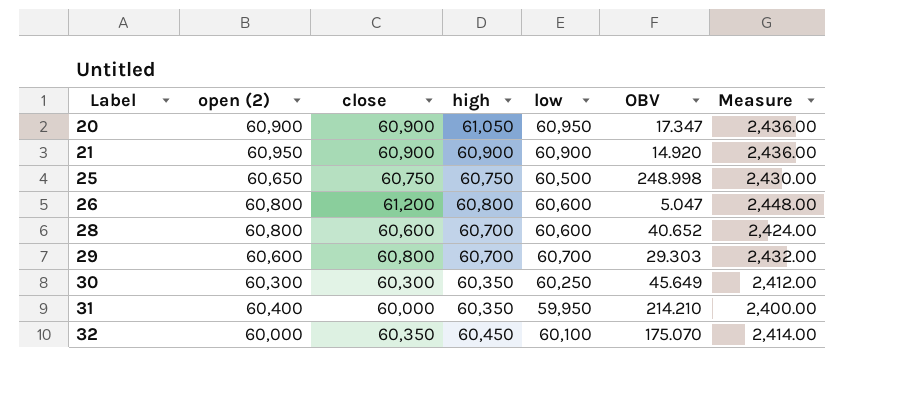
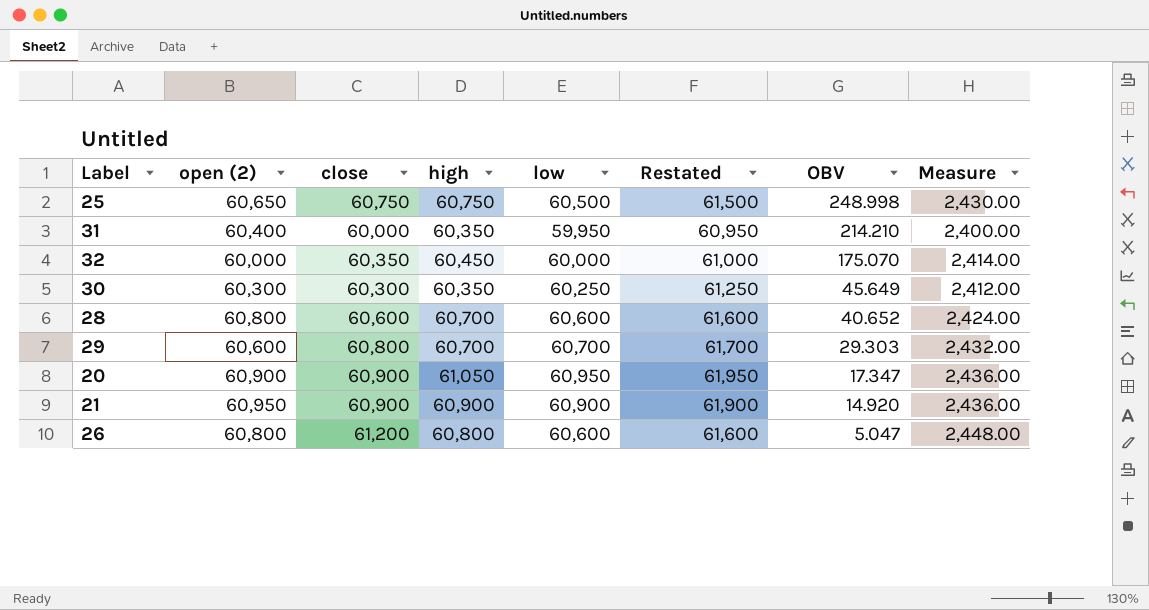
row order: Label ascending -> OBV descending
column Restated | formula: none -> [low] + 1000
32 | low: 60,100 -> 60,000

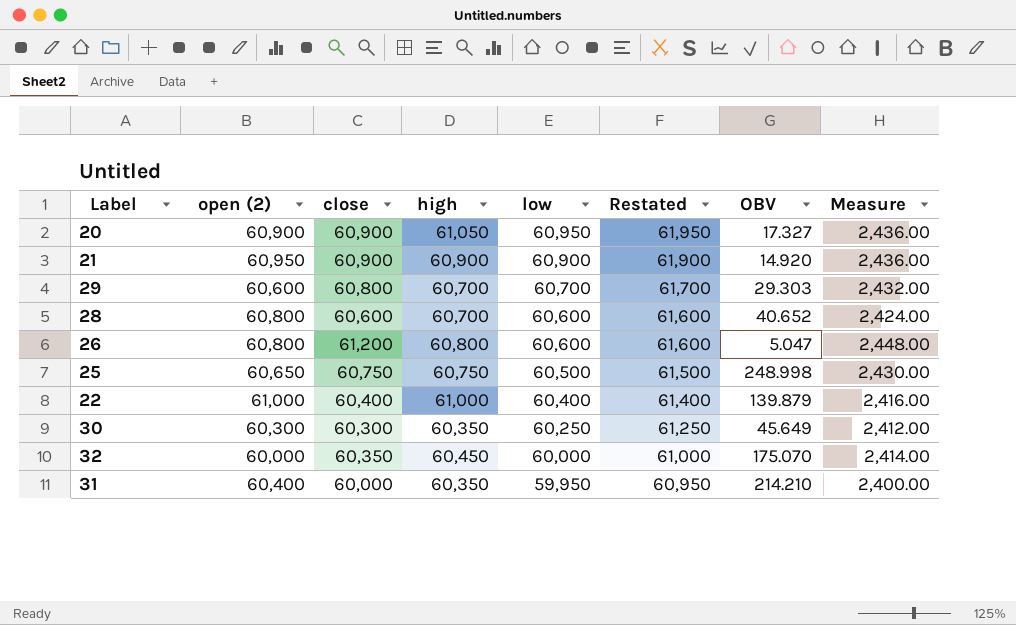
row order: OBV descending -> low descending
20 | OBV: 17.347 -> 17.327
row 22: none -> 61,000 | 60,400 | 61,000 | 60,400 | 61,400 | 139.879 | 2,416.00

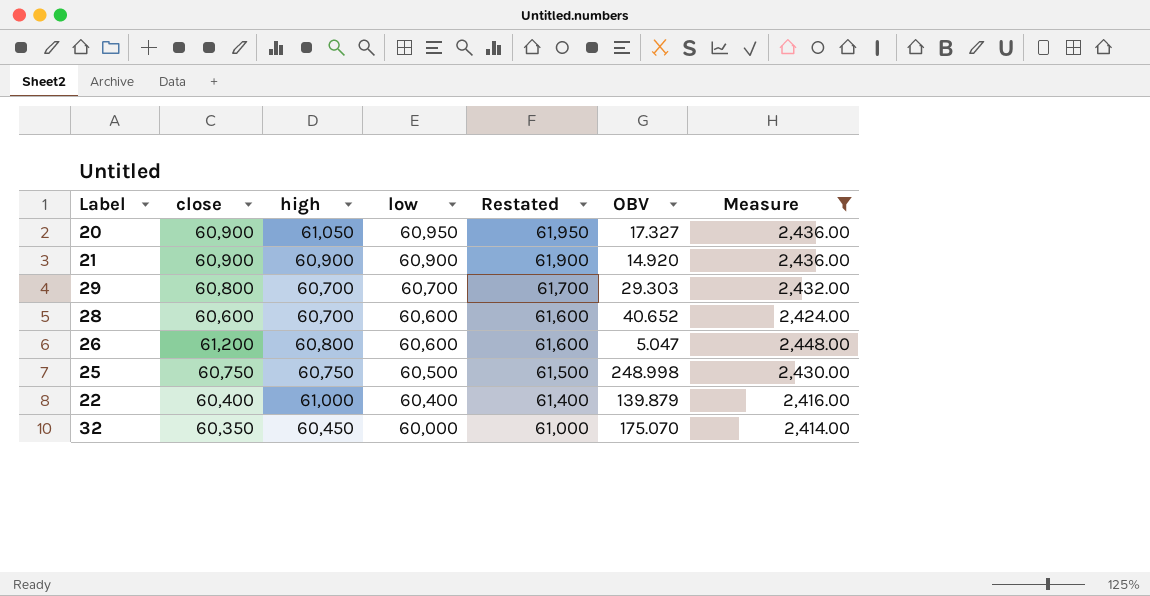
filter: none -> Measure >= 2,414.00
column open (2) | position: 2 -> none

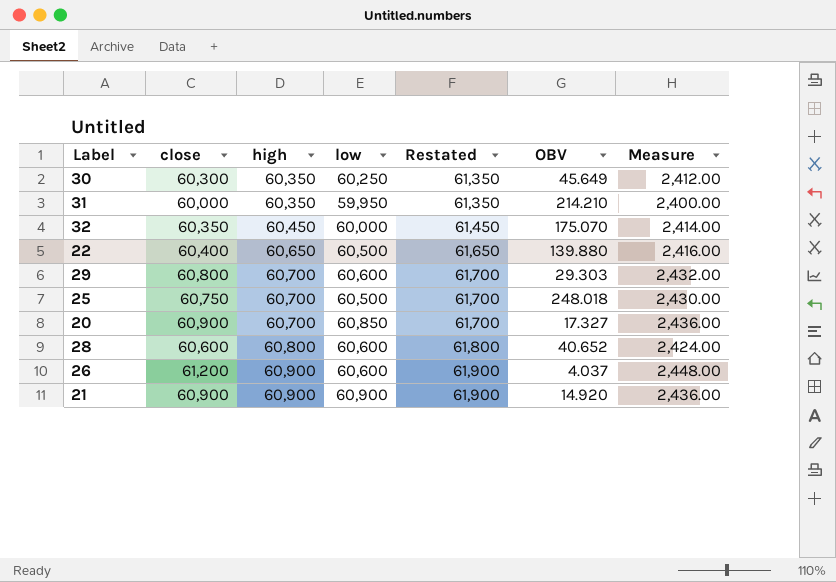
filter: Measure >= 2,414.00 -> none
row order: low descending -> high ascending
column Restated | formula: [low] + 1000 -> [high] + 1000
22 | high: 61,000 -> 60,650
22 | low: 60,400 -> 60,500
22 | OBV: 139.879 -> 139.880
29 | low: 60,700 -> 60,600
25 | high: 60,750 -> 60,700
25 | OBV: 248.998 -> 248.018
20 | high: 61,050 -> 60,700
20 | low: 60,950 -> 60,850
28 | high: 60,700 -> 60,800
26 | high: 60,800 -> 60,900
26 | OBV: 5.047 -> 4.037

